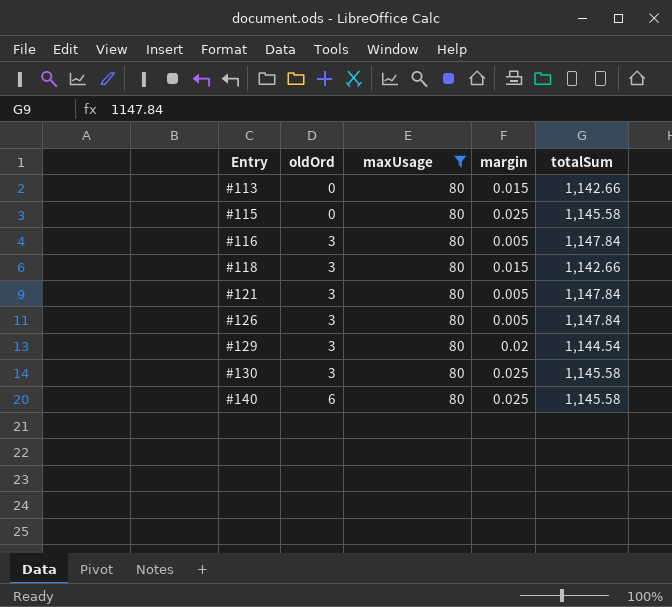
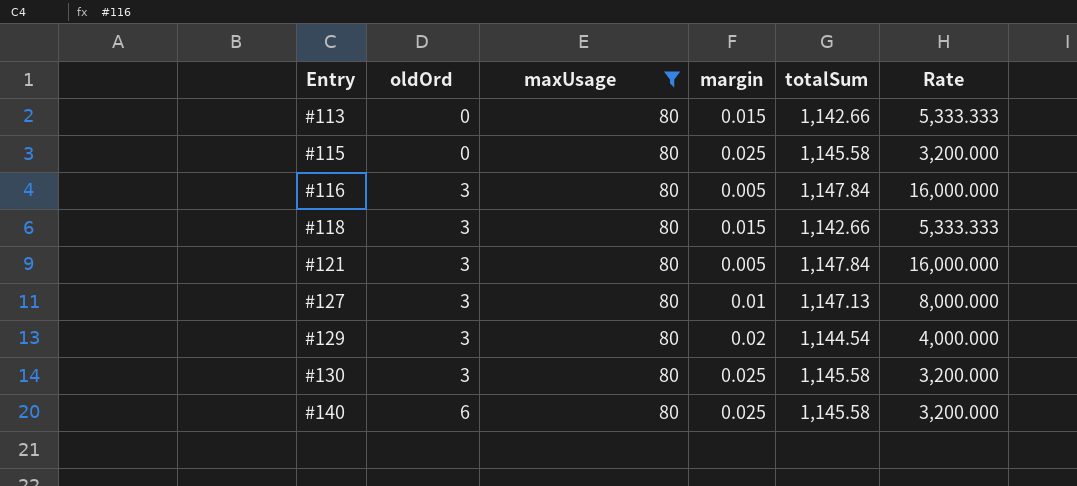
column Rate | formula: none -> [maxUsage] / [margin]
row #126: 3 | 80 | 0.005 | 1,147.84 -> none
row #127: none -> 3 | 80 | 0.01 | 1,147.13 | 8,000.000

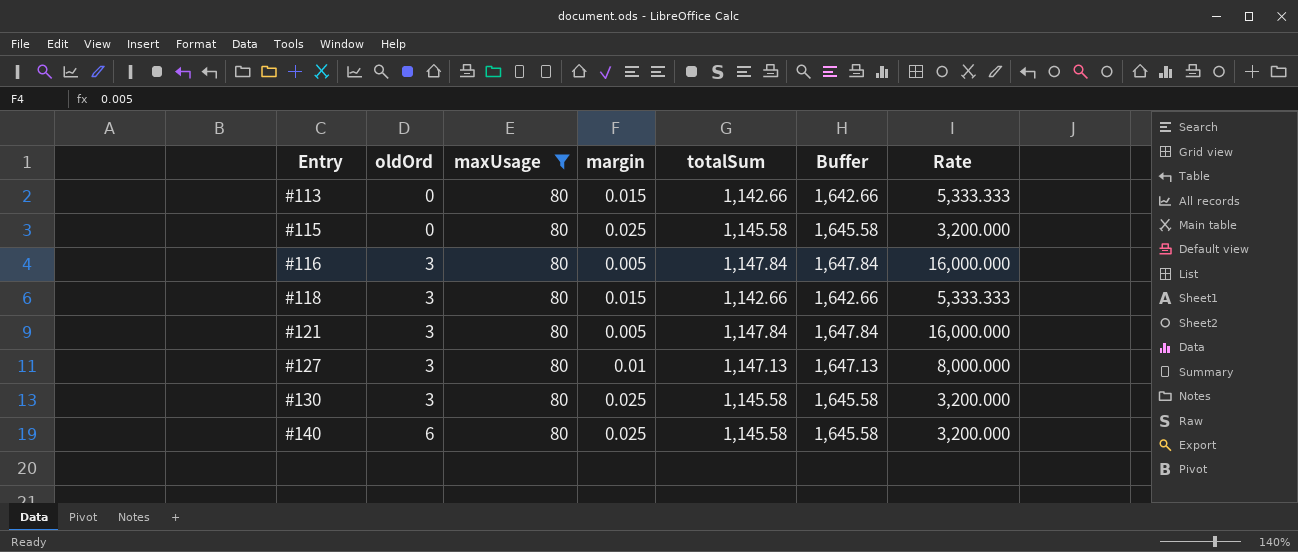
column Buffer | formula: none -> [totalSum] + 500
row #129: 3 | 80 | 0.02 | 1,144.54 | 4,000.000 -> none

